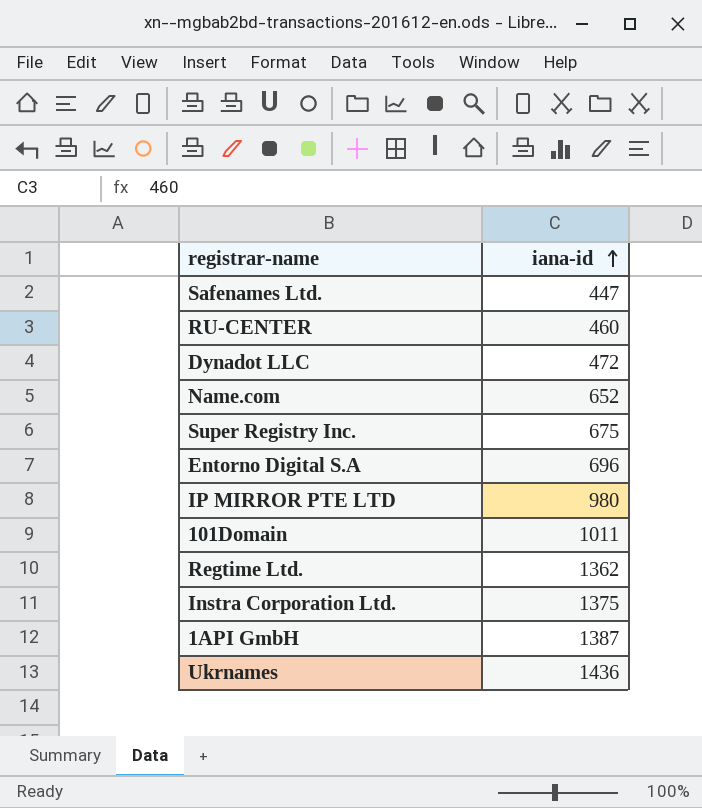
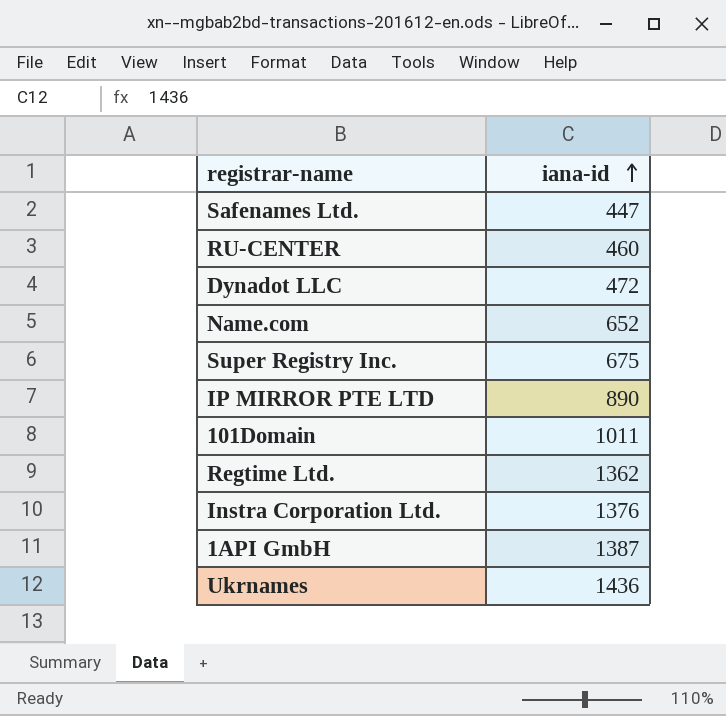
row Entorno Digital S.A: 696 -> none
IP MIRROR PTE LTD | iana-id: 980 -> 890
Instra Corporation Ltd. | iana-id: 1375 -> 1376

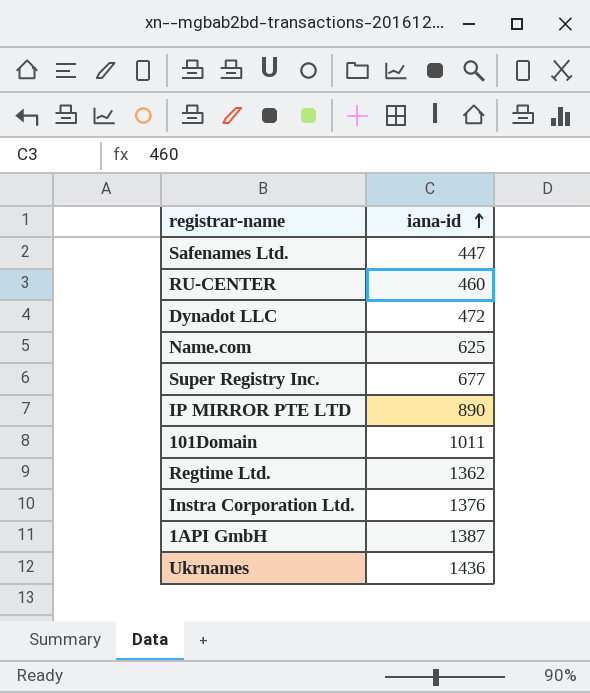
Name.com | iana-id: 652 -> 625
Super Registry Inc. | iana-id: 675 -> 677

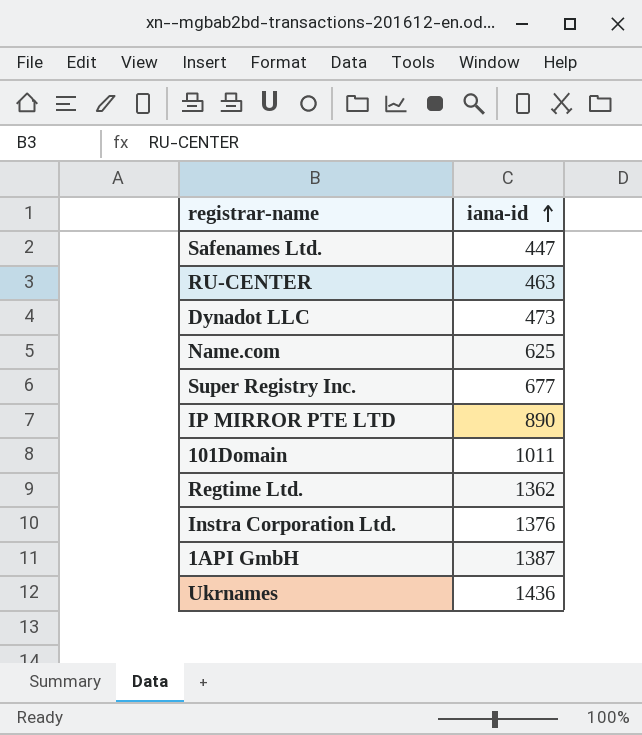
RU-CENTER | iana-id: 460 -> 463
Dynadot LLC | iana-id: 472 -> 473

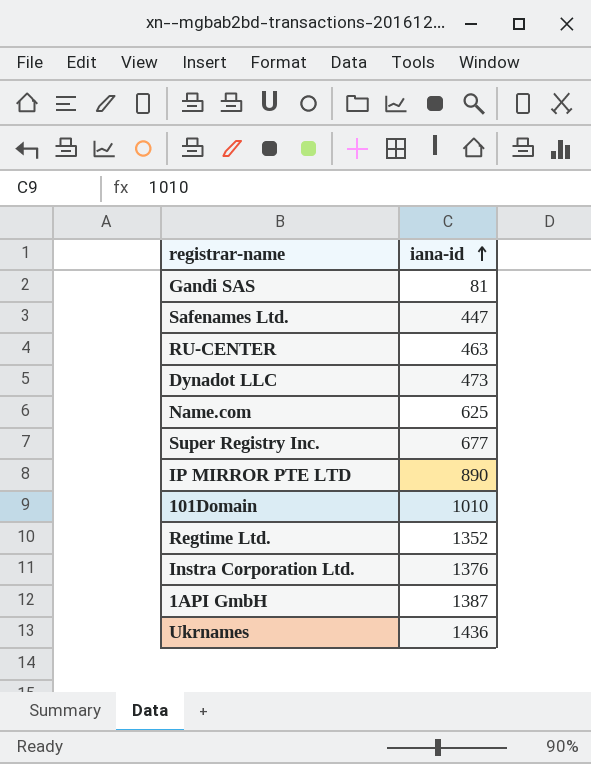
row Gandi SAS: none -> 81
101Domain | iana-id: 1011 -> 1010
Regtime Ltd. | iana-id: 1362 -> 1352

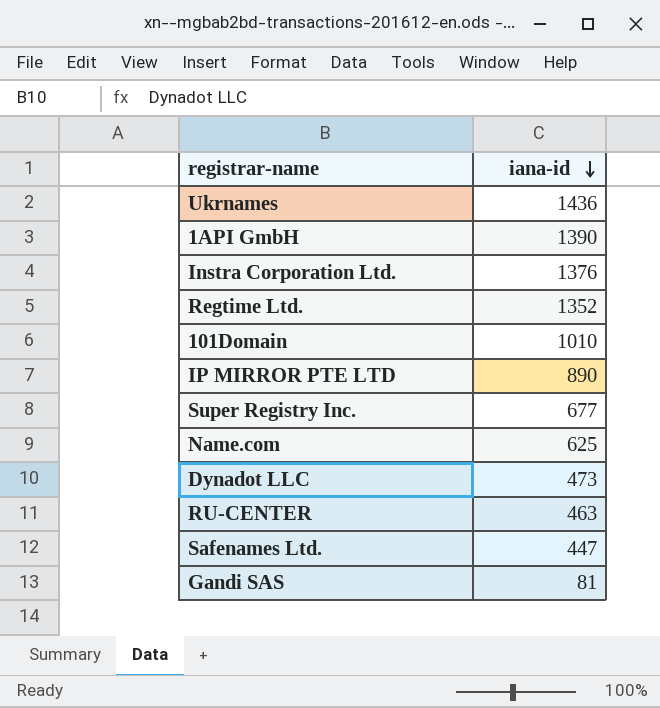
row order: iana-id ascending -> iana-id descending
1API GmbH | iana-id: 1387 -> 1390

